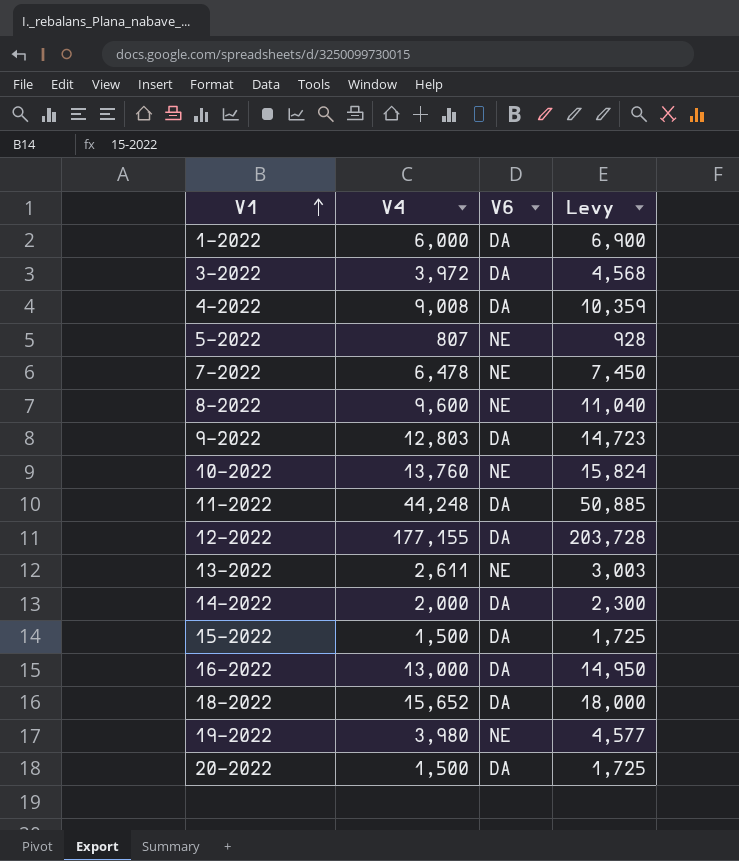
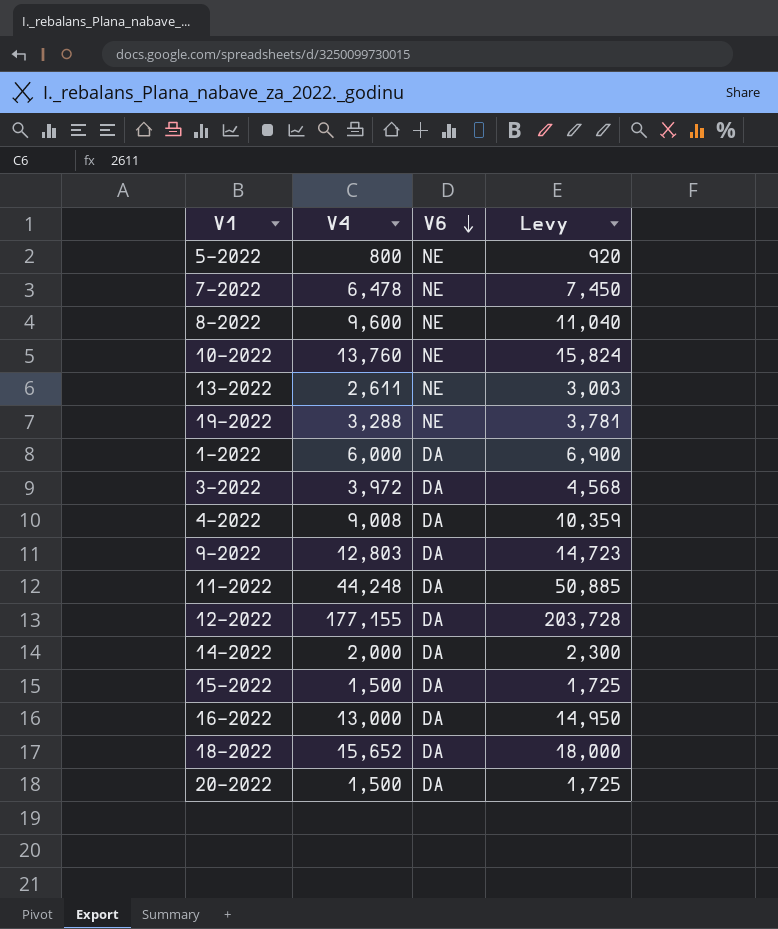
row order: V1 ascending -> V6 descending
5-2022 | V4: 807 -> 800
5-2022 | Levy: 928 -> 920
19-2022 | V4: 3,980 -> 3,288
19-2022 | Levy: 4,577 -> 3,781

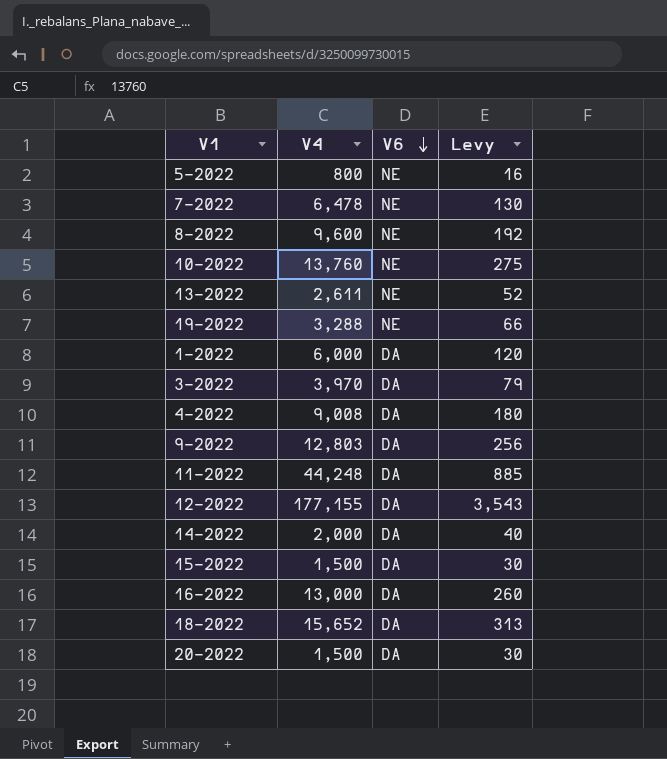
column Levy | formula: [V4] * 1.15 -> [V4] * 0.02
3-2022 | V4: 3,972 -> 3,970

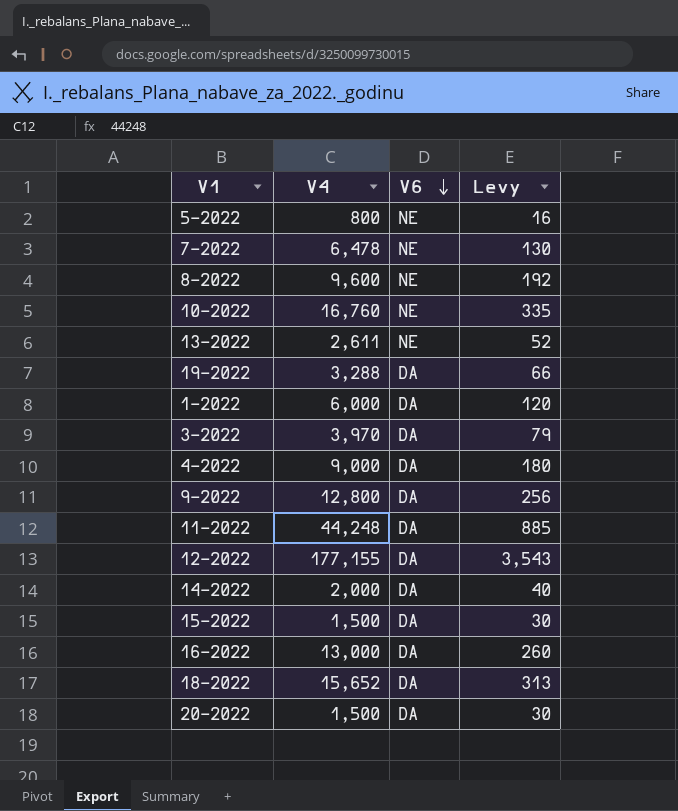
10-2022 | V4: 13,760 -> 16,760
10-2022 | Levy: 275 -> 335
19-2022 | V6: NE -> DA
4-2022 | V4: 9,008 -> 9,000
9-2022 | V4: 12,803 -> 12,800

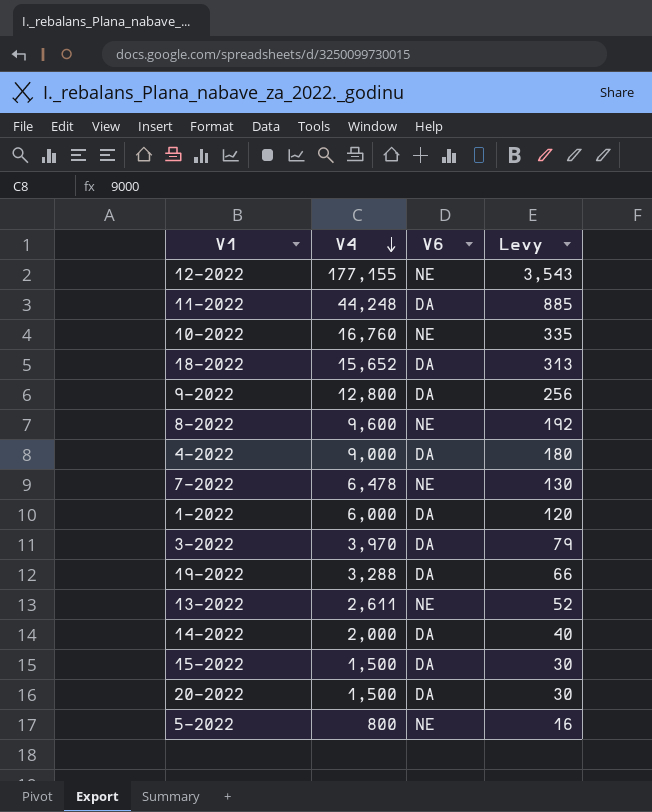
row order: V6 descending -> V4 descending
row 16-2022: 13,000 | DA | 260 -> none
12-2022 | V6: DA -> NE

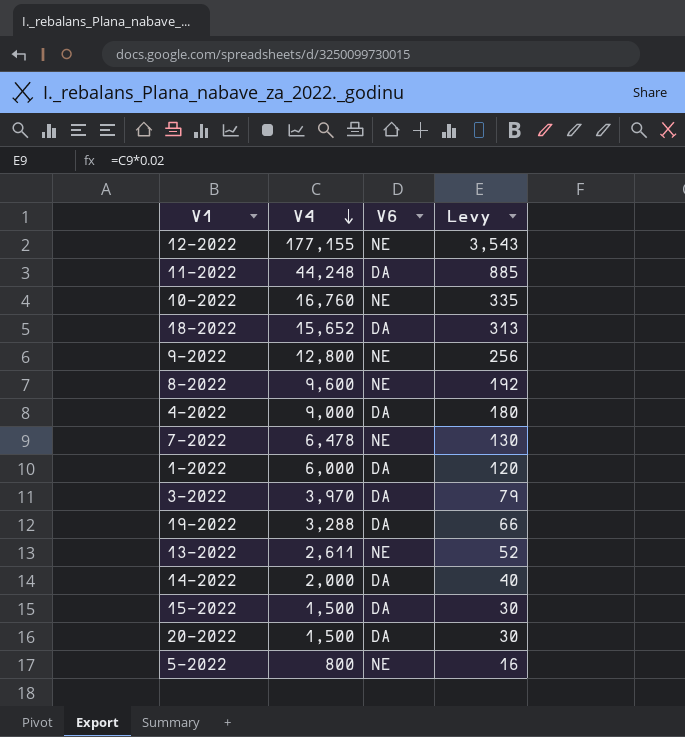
9-2022 | V6: DA -> NE

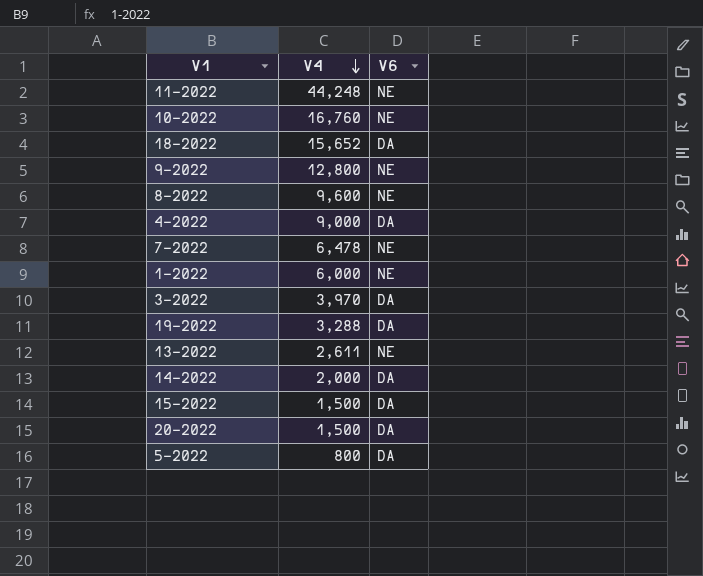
column Levy | formula: [V4] * 0.02 -> none
row 12-2022: 177,155 | NE | 3,543 -> none
11-2022 | V6: DA -> NE
1-2022 | V6: DA -> NE
5-2022 | V6: NE -> DA

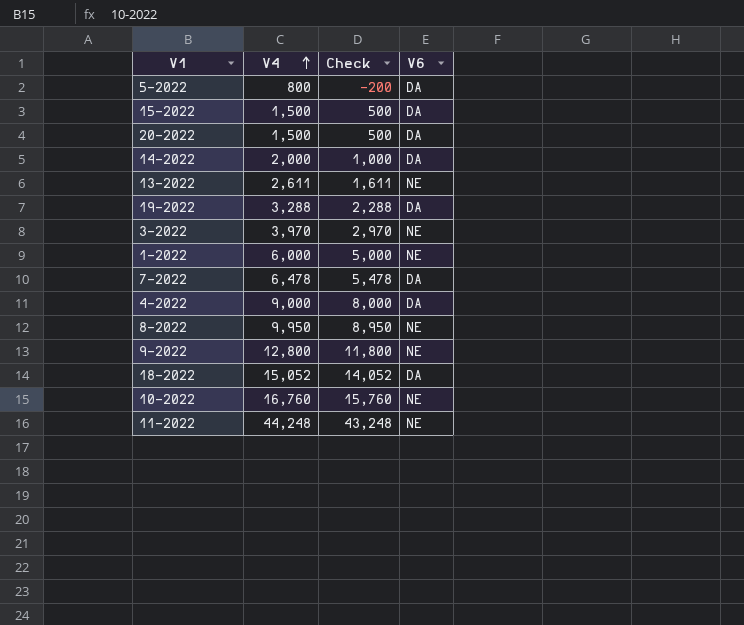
row order: V4 descending -> V4 ascending
column Check | formula: none -> [V4] - 1000
3-2022 | V6: DA -> NE
7-2022 | V6: NE -> DA
8-2022 | V4: 9,600 -> 9,950
18-2022 | V4: 15,652 -> 15,052

